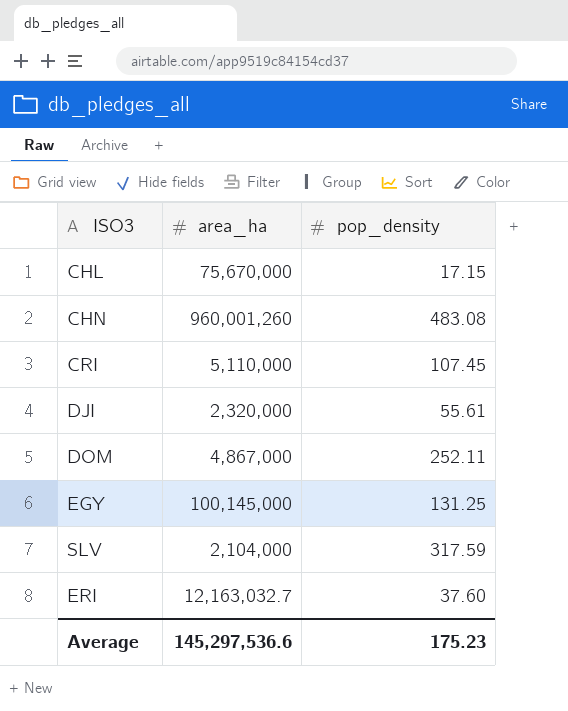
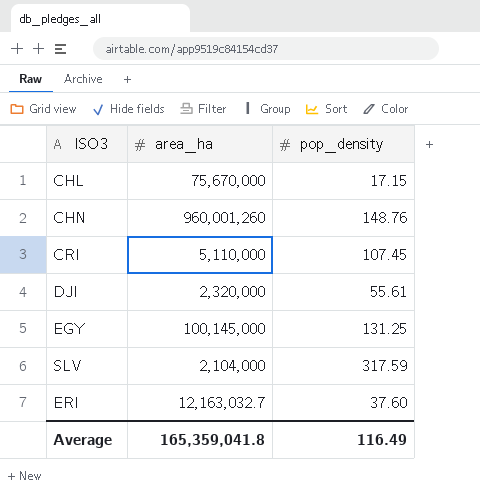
row DOM: 4,867,000 | 252.11 -> none
CHN | pop_density: 483.08 -> 148.76
Average | area_ha: 145,297,536.6 -> 165,359,041.8
Average | pop_density: 175.23 -> 116.49

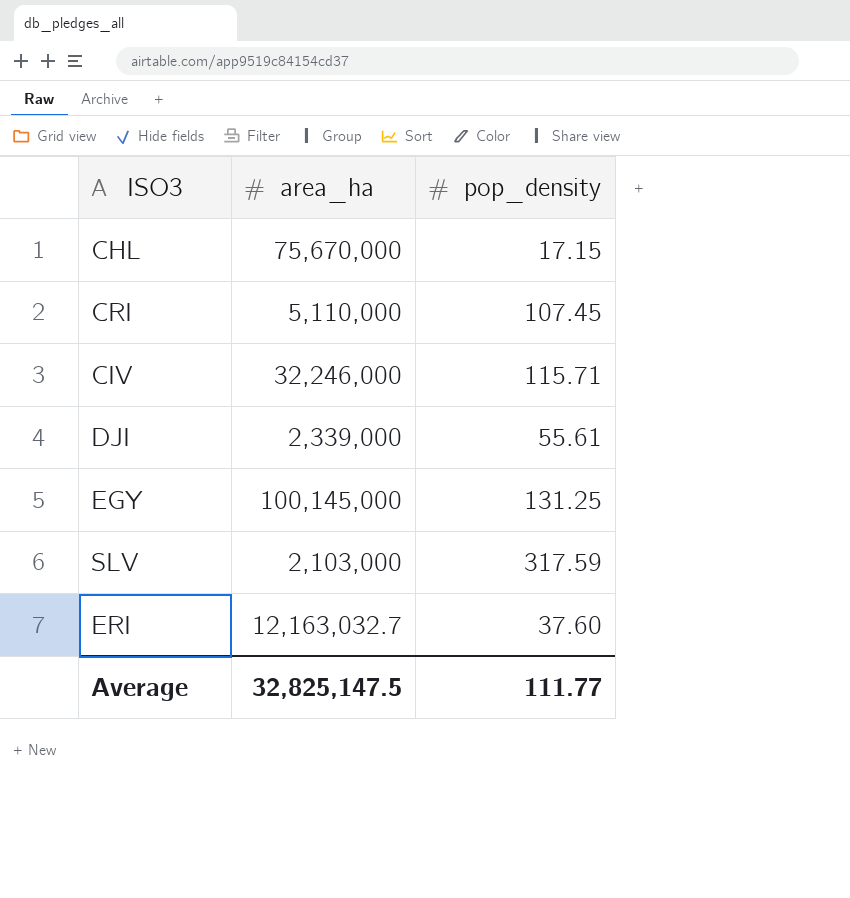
row CHN: 960,001,260 | 148.76 -> none
row CIV: none -> 32,246,000 | 115.71
DJI | area_ha: 2,320,000 -> 2,339,000
SLV | area_ha: 2,104,000 -> 2,103,000
Average | area_ha: 165,359,041.8 -> 32,825,147.5
Average | pop_density: 116.49 -> 111.77

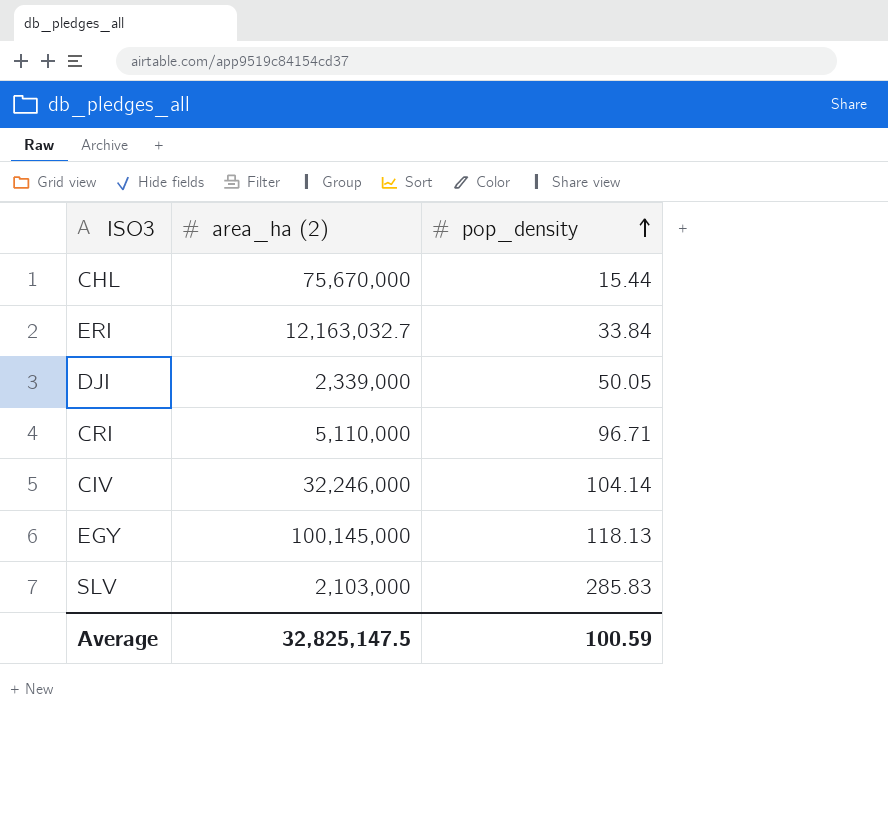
row order: none -> pop_density ascending
column name: area_ha -> area_ha (2)
CHL | pop_density: 17.15 -> 15.44
ERI | pop_density: 37.60 -> 33.84
DJI | pop_density: 55.61 -> 50.05
CRI | pop_density: 107.45 -> 96.71
CIV | pop_density: 115.71 -> 104.14
EGY | pop_density: 131.25 -> 118.13
SLV | pop_density: 317.59 -> 285.83
Average | pop_density: 111.77 -> 100.59

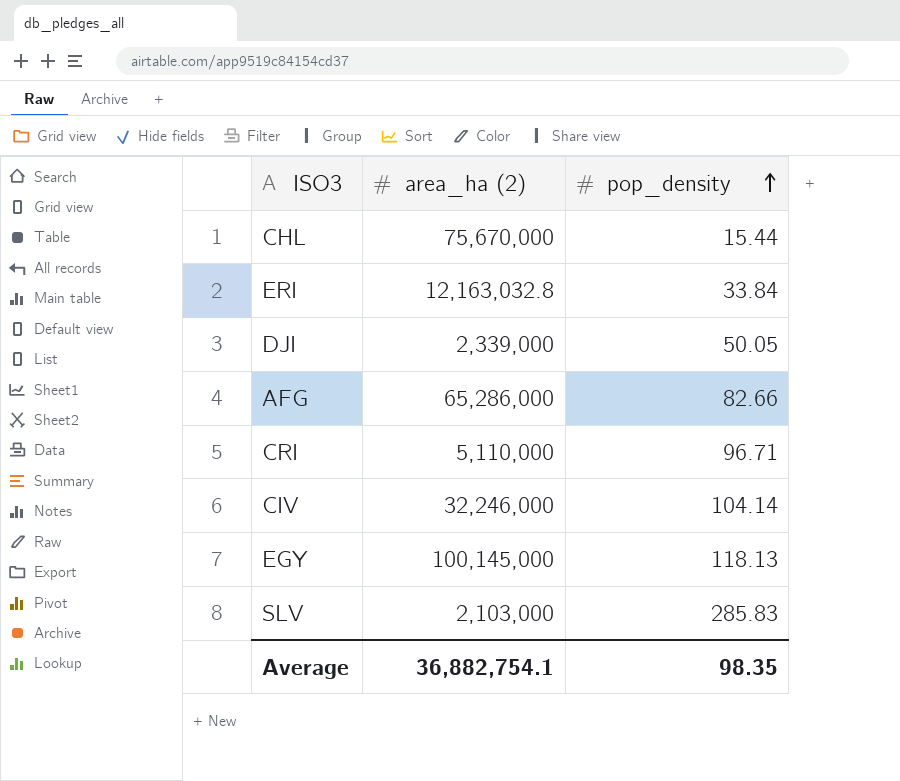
ERI | area_ha (2): 12,163,032.7 -> 12,163,032.8
row AFG: none -> 65,286,000 | 82.66
Average | area_ha (2): 32,825,147.5 -> 36,882,754.1
Average | pop_density: 100.59 -> 98.35

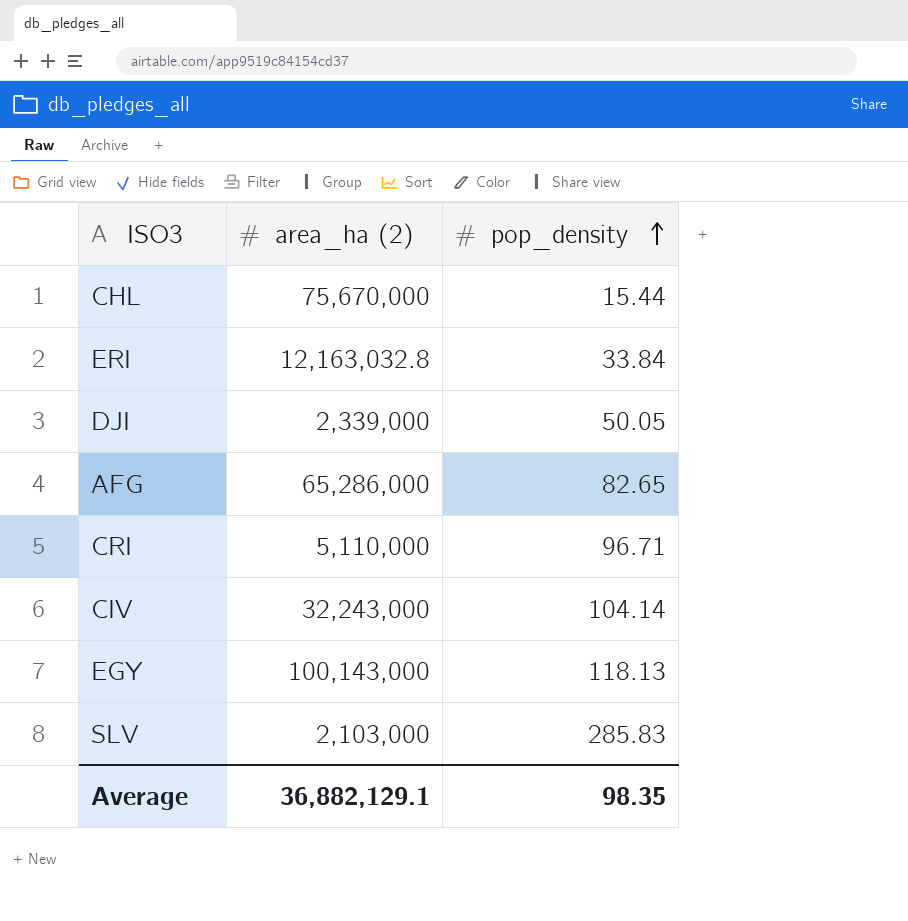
AFG | pop_density: 82.66 -> 82.65
CIV | area_ha (2): 32,246,000 -> 32,243,000
EGY | area_ha (2): 100,145,000 -> 100,143,000
Average | area_ha (2): 36,882,754.1 -> 36,882,129.1

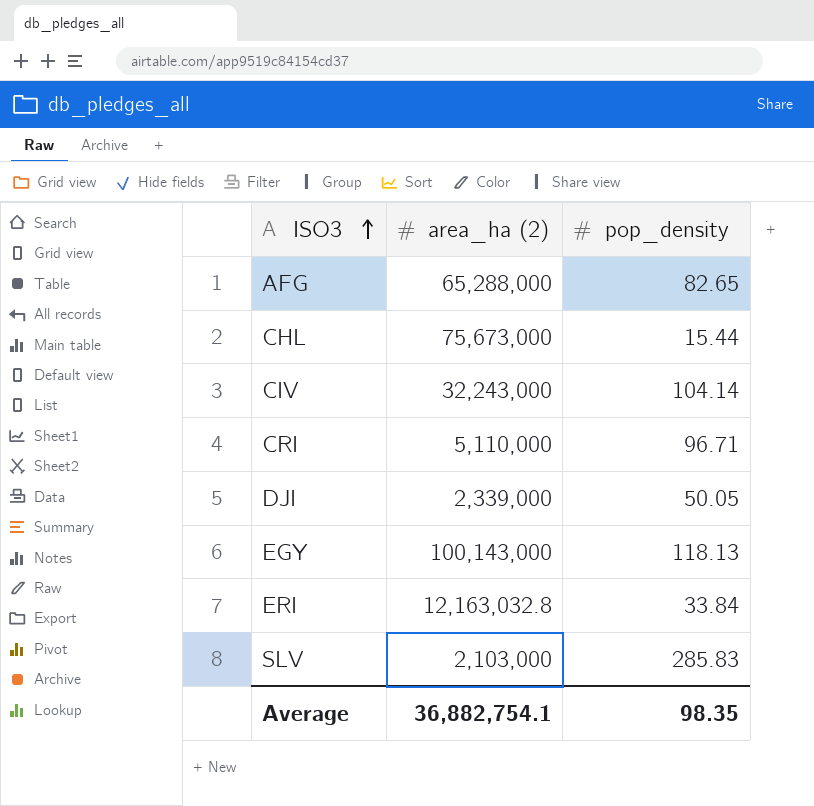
row order: pop_density ascending -> ISO3 ascending
AFG | area_ha (2): 65,286,000 -> 65,288,000
CHL | area_ha (2): 75,670,000 -> 75,673,000
Average | area_ha (2): 36,882,129.1 -> 36,882,754.1

